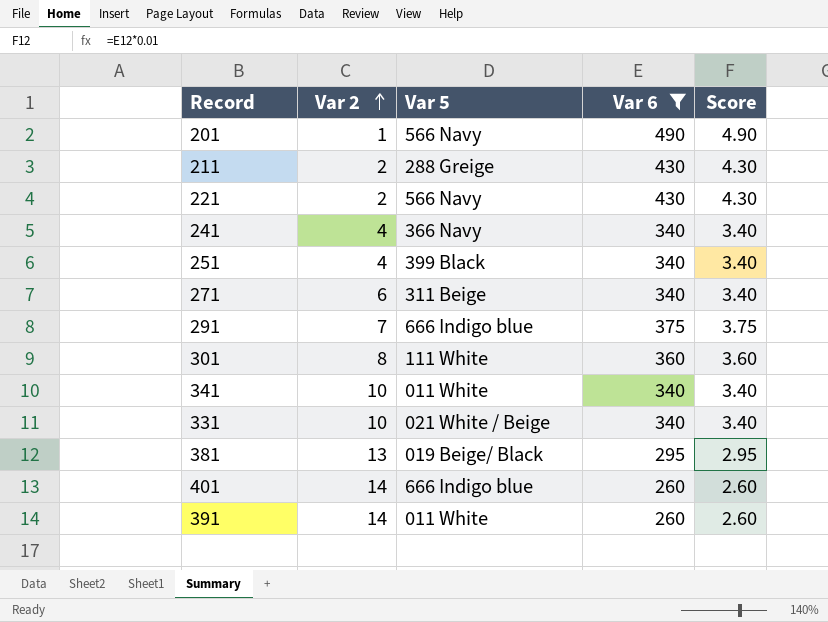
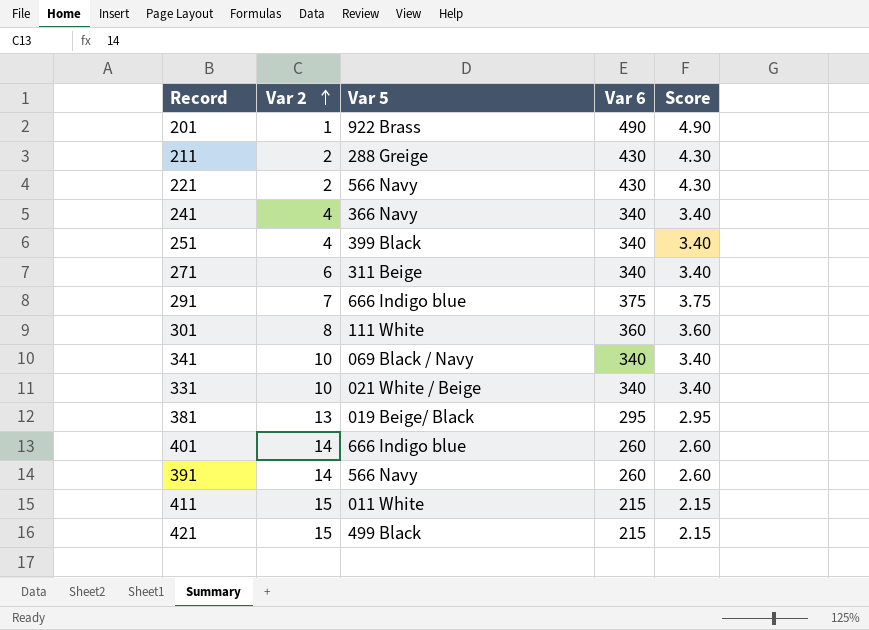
filter: Var 6 != 215 -> none
201 | Var 5: 566 Navy -> 922 Brass
341 | Var 5: 011 White -> 069 Black / Navy
391 | Var 5: 011 White -> 566 Navy

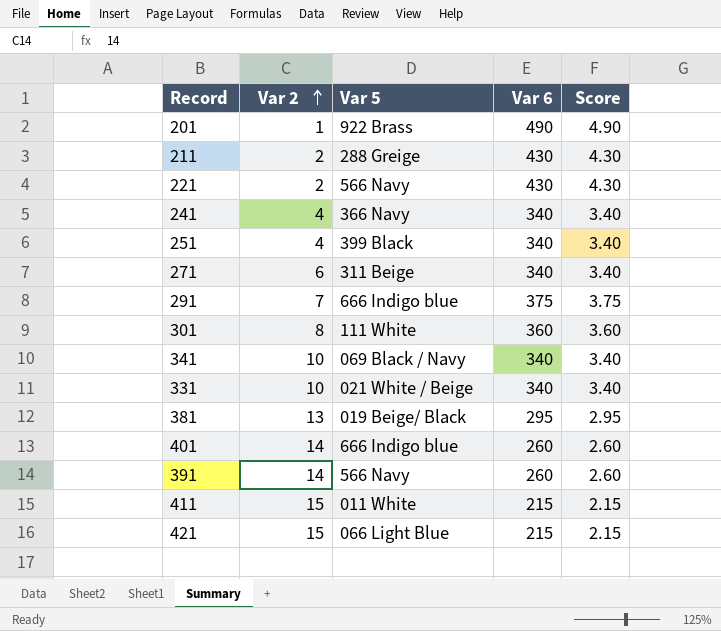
421 | Var 5: 499 Black -> 066 Light Blue

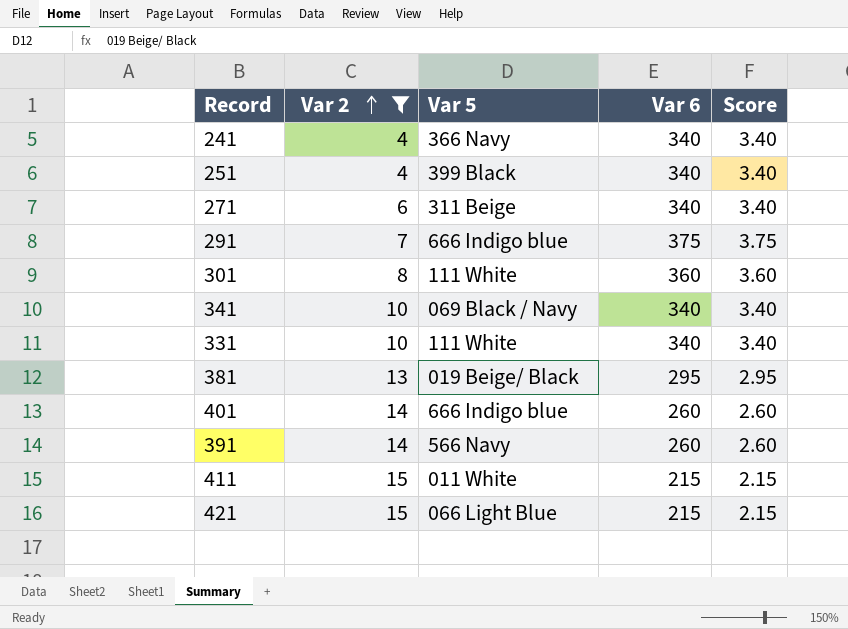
filter: none -> Var 2 >= 4
331 | Var 5: 021 White / Beige -> 111 White

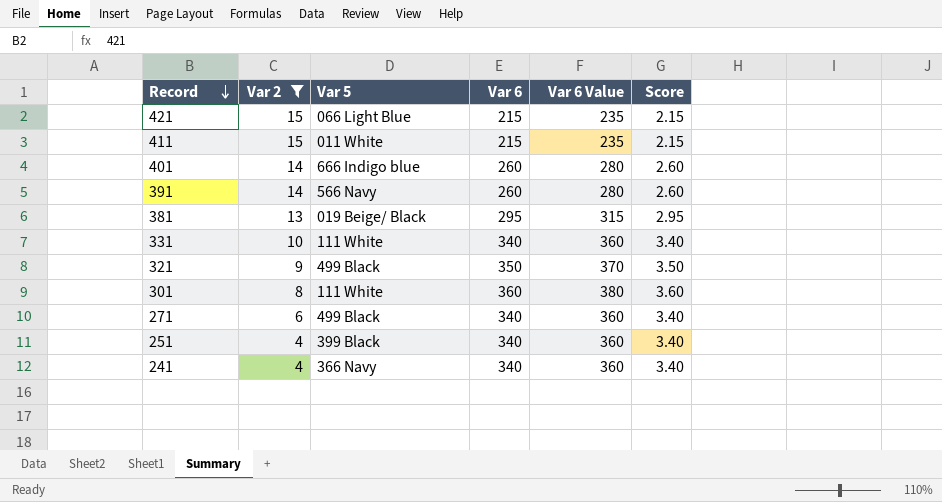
row order: Var 2 ascending -> Record descending
column Var 6 Value | formula: none -> [Var 6] + 20
row 291: 7 | 666 Indigo blue | 375 | 3.75 -> none
row 341: 10 | 069 Black / Navy | 340 | 3.40 -> none
row 321: none -> 9 | 499 Black | 350 | 370 | 3.50
271 | Var 5: 311 Beige -> 499 Black

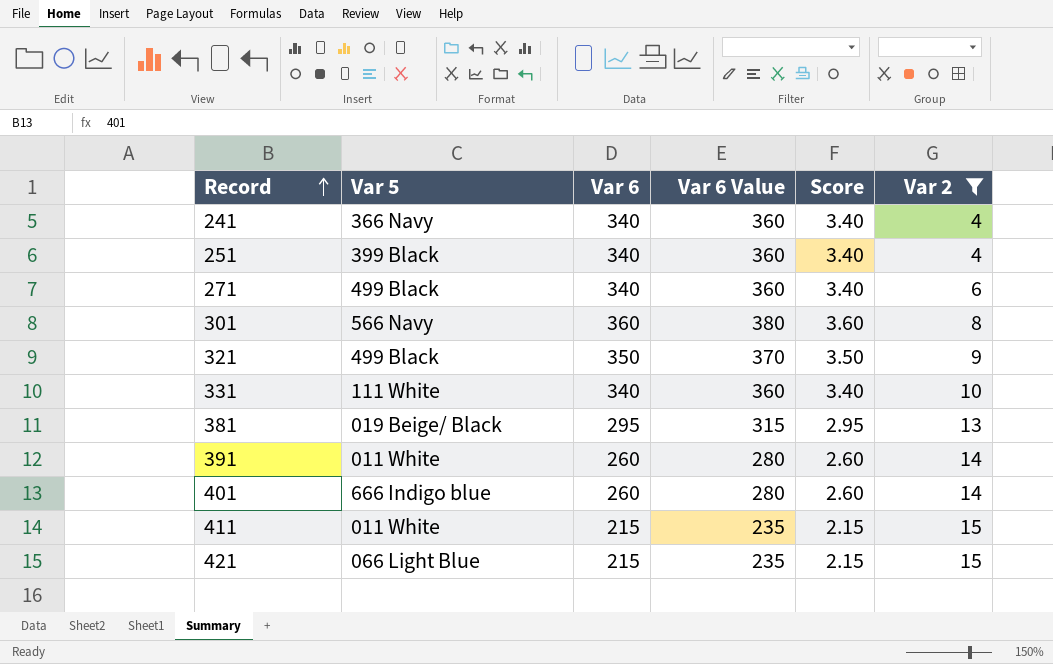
row order: Record descending -> Record ascending
column Var 2 | position: 2 -> 6
301 | Var 5: 111 White -> 566 Navy
391 | Var 5: 566 Navy -> 011 White

